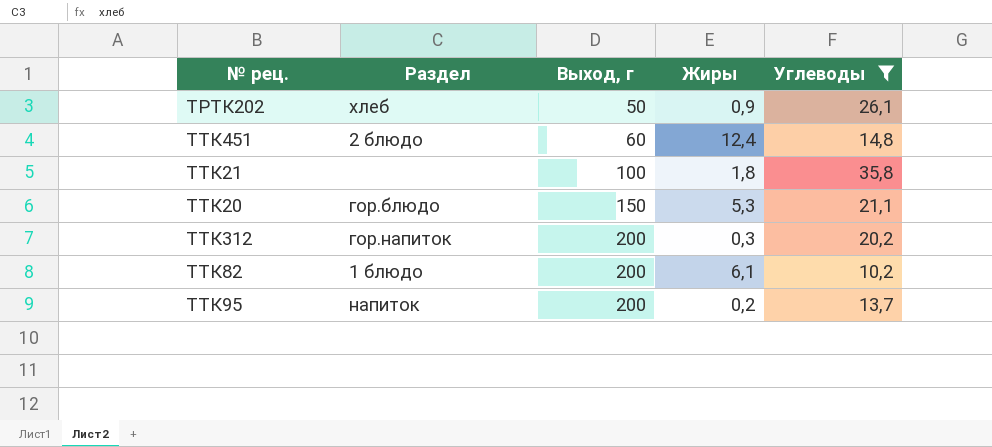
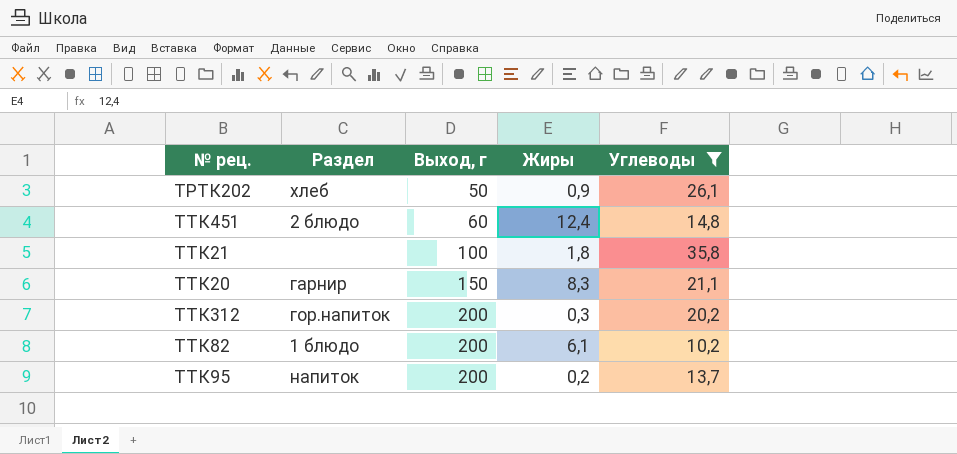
ТТК20 | Раздел: гор.блюдо -> гарнир
ТТК20 | Жиры: 5,3 -> 8,3

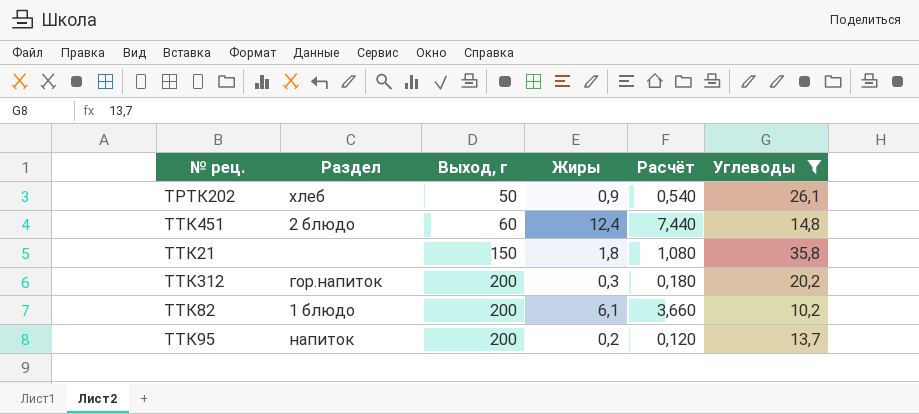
column Расчёт | formula: none -> [Жиры] * 0,6
row ТТК20: гарнир | 150 | 8,3 | 21,1 -> none
ТТК21 | Выход, г: 100 -> 150

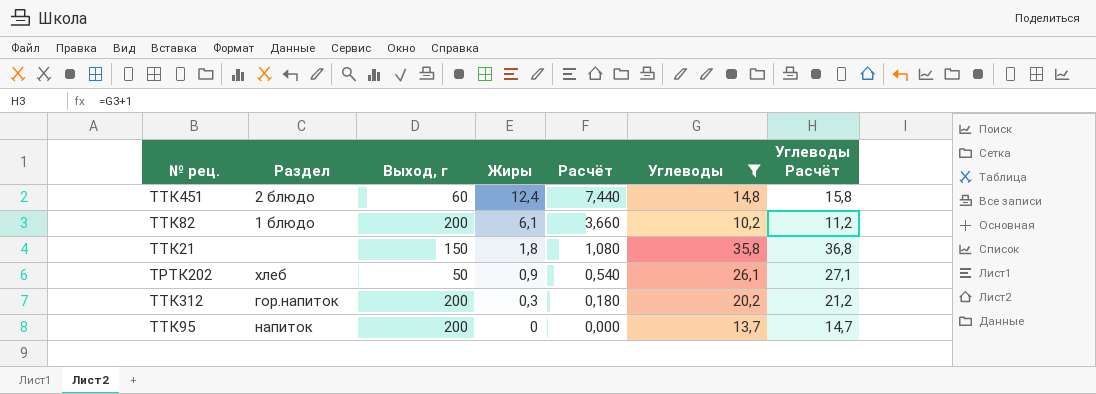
row order: Выход, г ascending -> Жиры descending
column Углеводы Расчёт | formula: none -> [Углеводы] + 1
ТТК95 | Жиры: 0,2 -> 0
ТТК95 | Расчёт: 0,120 -> 0,000

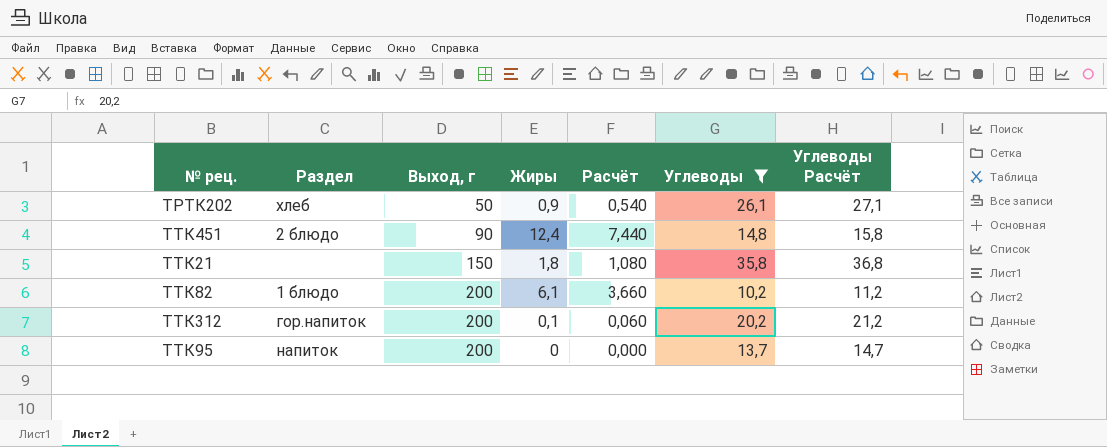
row order: Жиры descending -> Выход, г ascending
ТТК451 | Выход, г: 60 -> 90
ТТК312 | Жиры: 0,3 -> 0,1
ТТК312 | Расчёт: 0,180 -> 0,060

